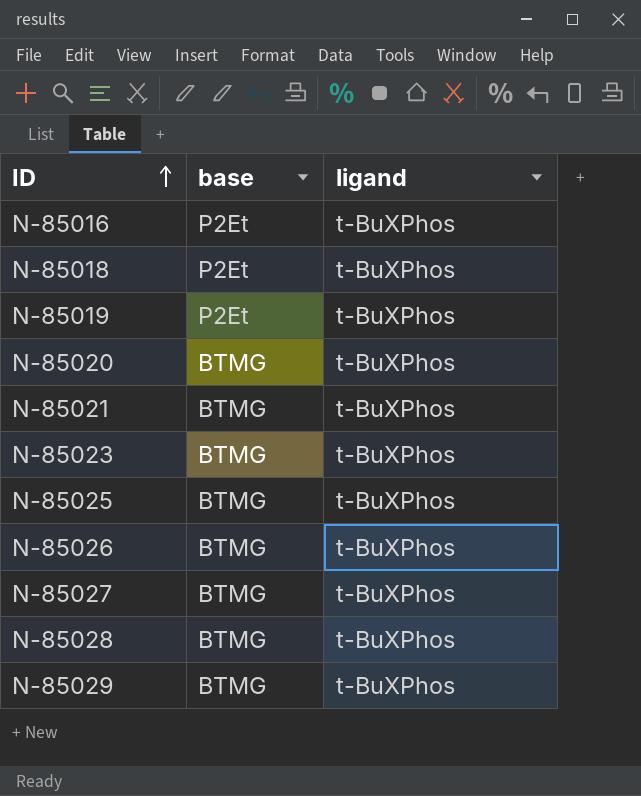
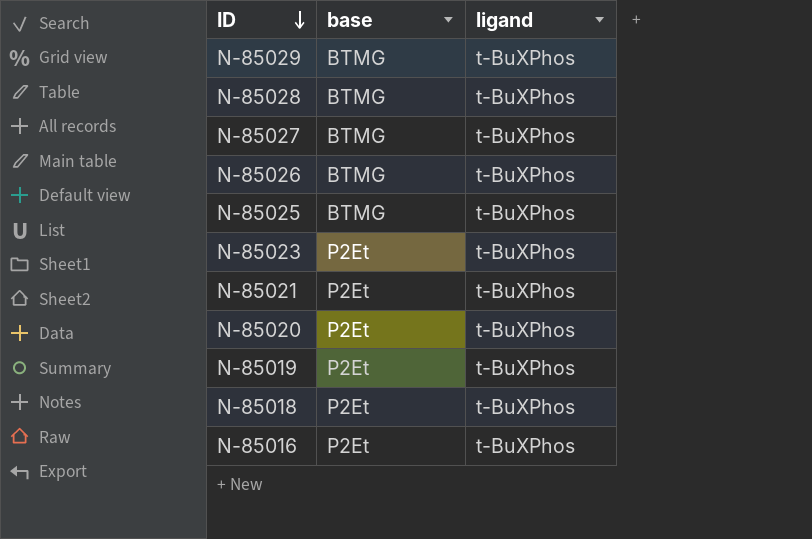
row order: ID ascending -> ID descending
N-85023 | base: BTMG -> P2Et
N-85021 | base: BTMG -> P2Et
N-85020 | base: BTMG -> P2Et

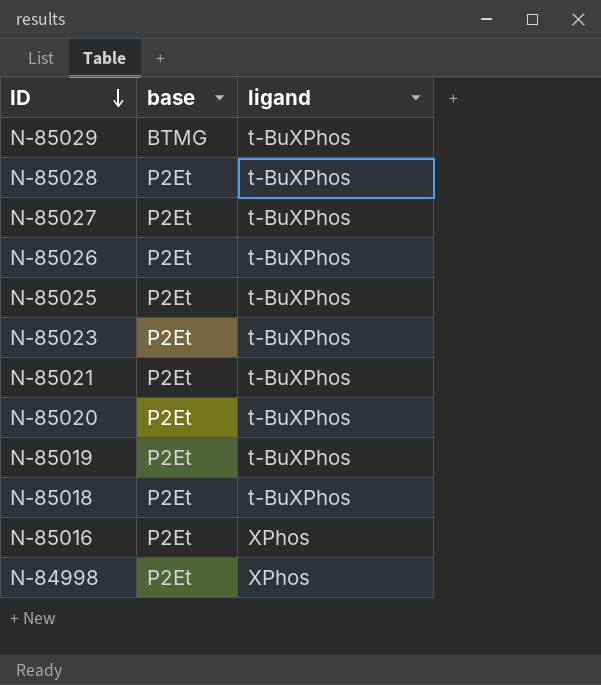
N-85028 | base: BTMG -> P2Et
N-85027 | base: BTMG -> P2Et
N-85026 | base: BTMG -> P2Et
N-85025 | base: BTMG -> P2Et
N-85016 | ligand: t-BuXPhos -> XPhos
row N-84998: none -> P2Et | XPhos

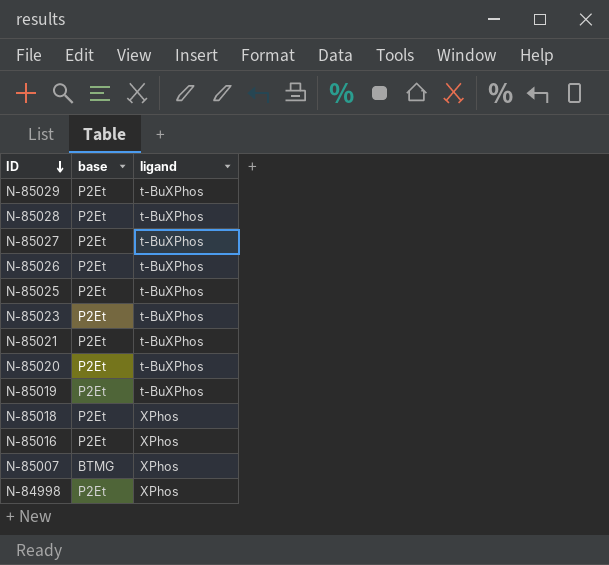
N-85029 | base: BTMG -> P2Et
N-85018 | ligand: t-BuXPhos -> XPhos
row N-85007: none -> BTMG | XPhos

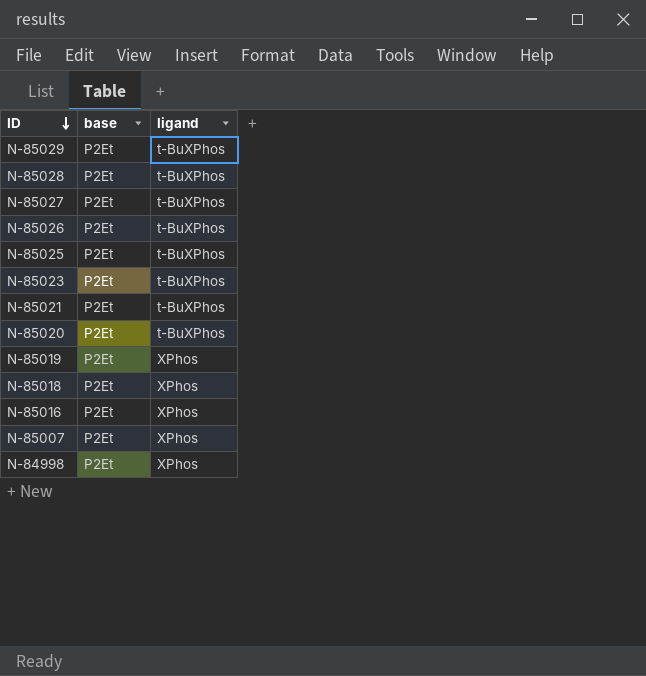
N-85019 | ligand: t-BuXPhos -> XPhos
N-85007 | base: BTMG -> P2Et

